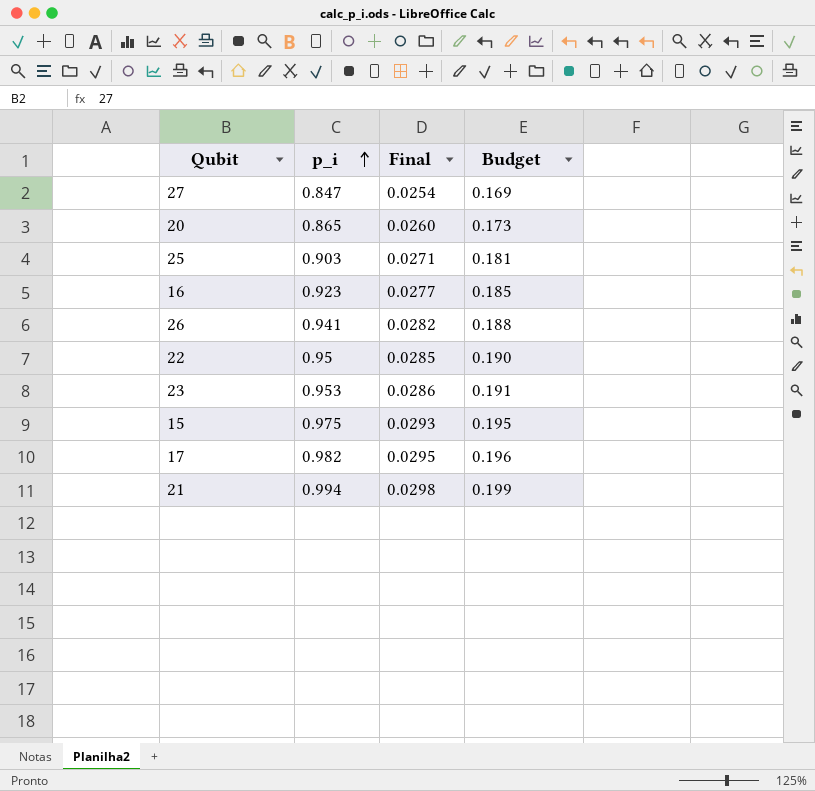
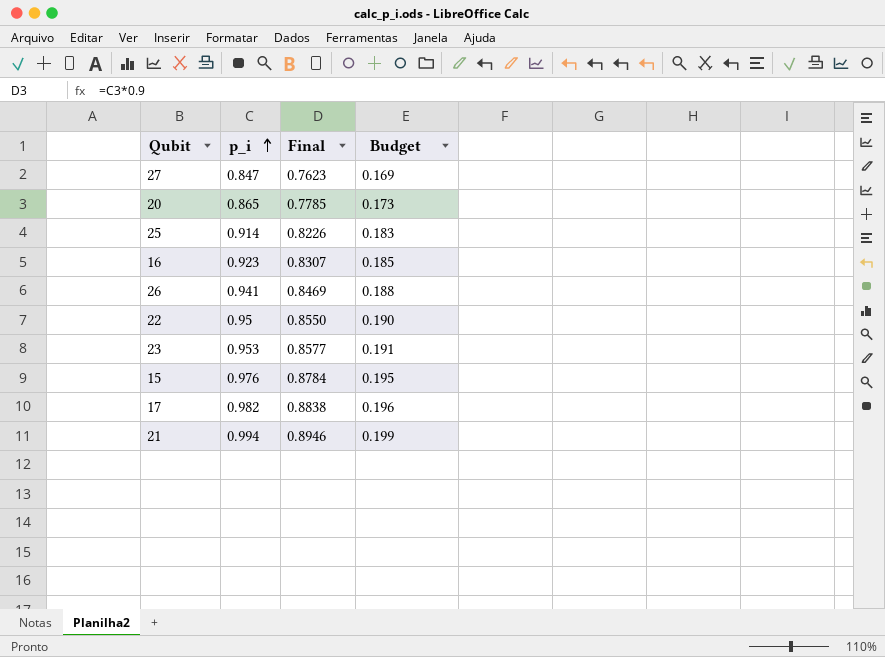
column Final | formula: [p_i] * 0.03 -> [p_i] * 0.9
25 | p_i: 0.903 -> 0.914
25 | Budget: 0.181 -> 0.183
15 | p_i: 0.975 -> 0.976

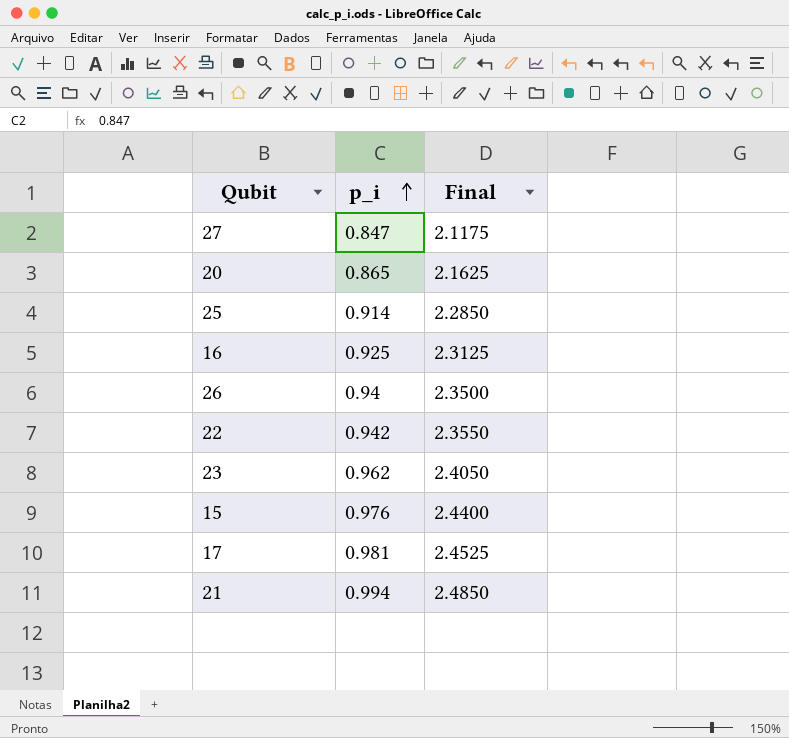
column Budget | formula: [p_i] * 0.2 -> none
column Final | formula: [p_i] * 0.9 -> [p_i] * 2.5
16 | p_i: 0.923 -> 0.925
26 | p_i: 0.941 -> 0.94
22 | p_i: 0.95 -> 0.942
23 | p_i: 0.953 -> 0.962
17 | p_i: 0.982 -> 0.981

